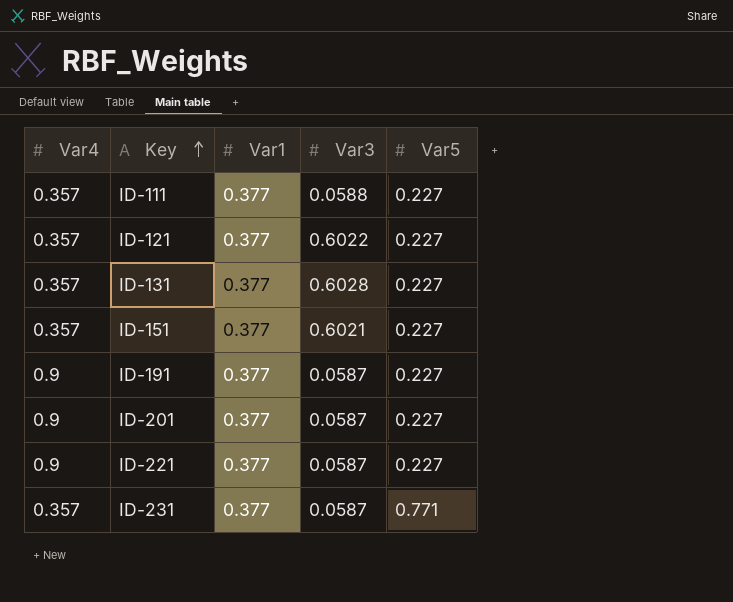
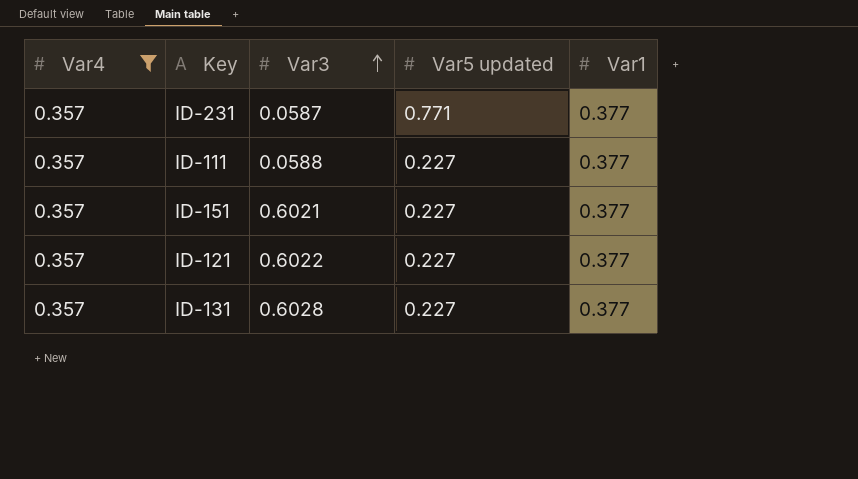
filter: none -> Var4 = 0.357
row order: Key ascending -> Var3 ascending
column name: Var5 -> Var5 updated
column Var1 | position: 3 -> 5

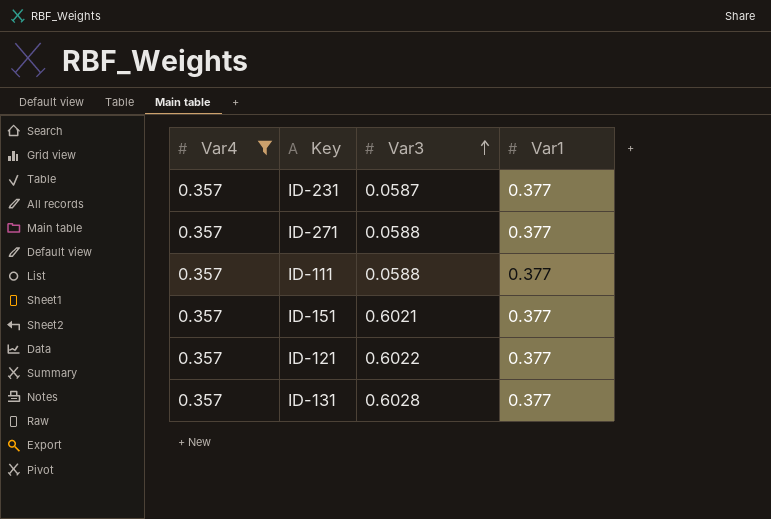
column Var5 updated | position: 4 -> none
row ID-271: none -> 0.357 | 0.0588 | 0.377

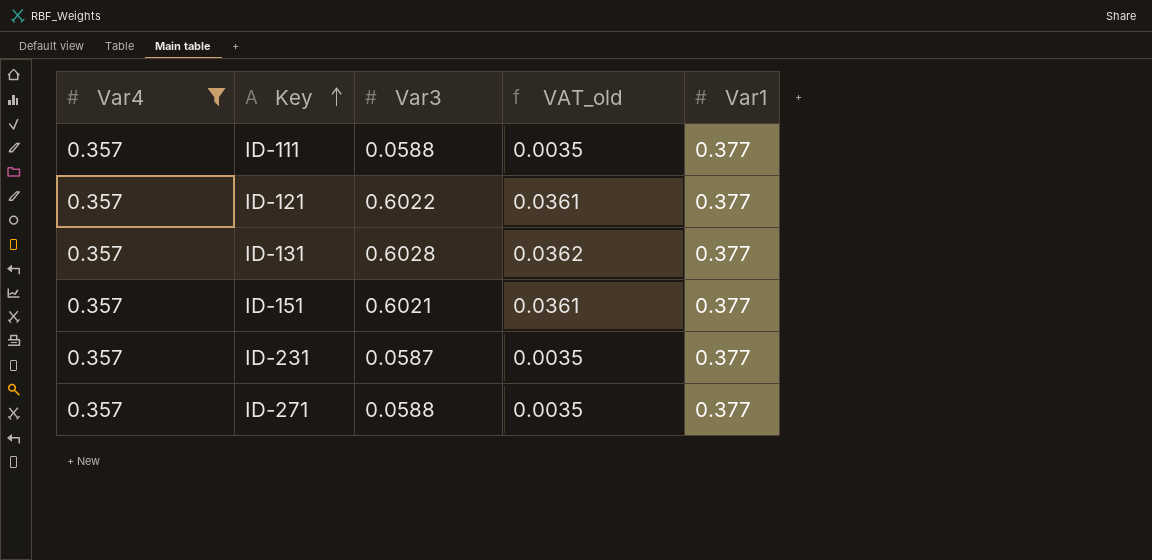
row order: Var3 ascending -> Key ascending
column VAT_old | formula: none -> [Var3] * 0.06

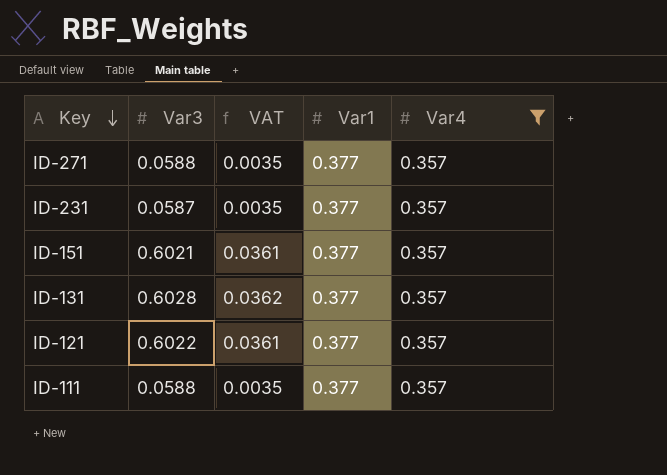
row order: Key ascending -> Key descending
column name: VAT_old -> VAT
column Var4 | position: 1 -> 5

